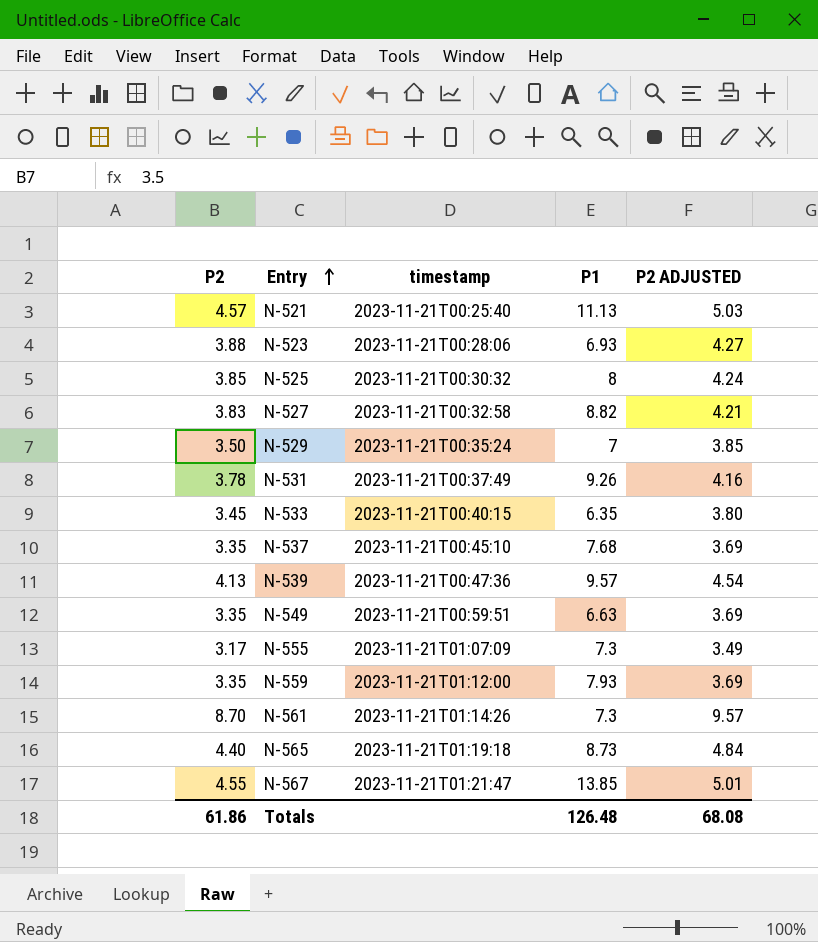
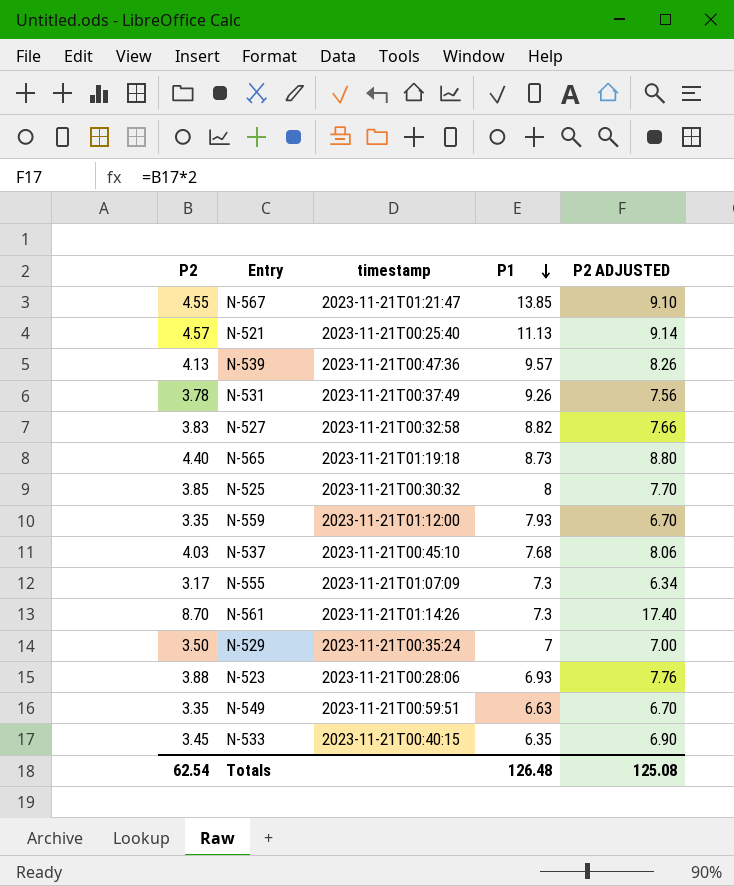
row order: Entry ascending -> P1 descending
column P2 ADJUSTED | formula: [P2] * 1.1 -> [P2] * 2
N-537 | P2: 3.35 -> 4.03
Totals | P2: 61.86 -> 62.54
Totals | P2 ADJUSTED: 68.08 -> 125.08

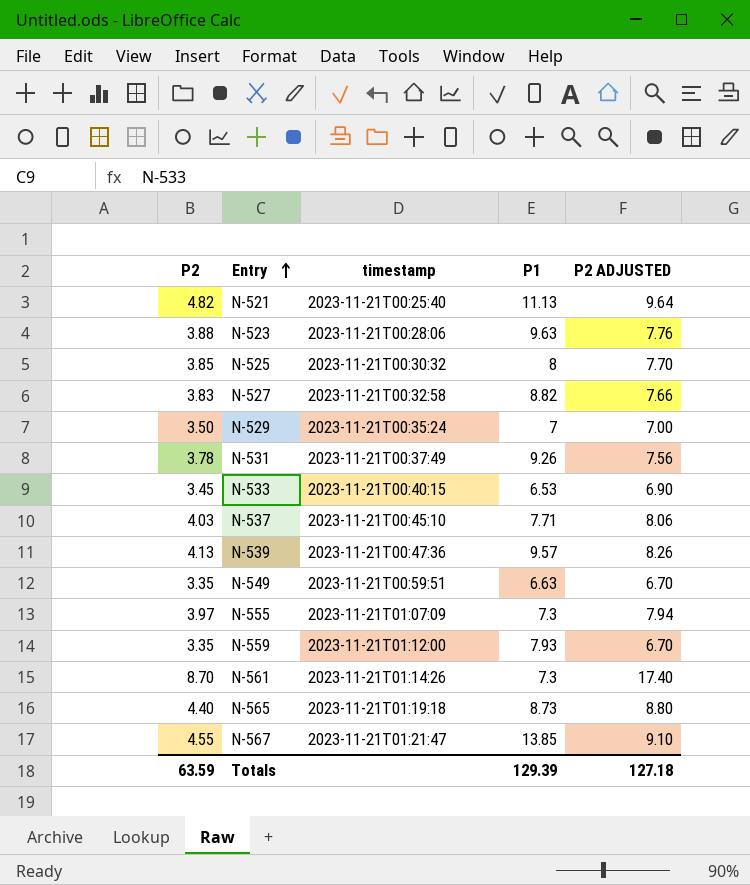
row order: P1 descending -> Entry ascending
N-521 | P2: 4.57 -> 4.82
N-521 | P2 ADJUSTED: 9.14 -> 9.64
N-523 | P1: 6.93 -> 9.63
N-533 | P1: 6.35 -> 6.53
N-537 | P1: 7.68 -> 7.71
N-555 | P2: 3.17 -> 3.97
N-555 | P2 ADJUSTED: 6.34 -> 7.94
Totals | P2: 62.54 -> 63.59
Totals | P1: 126.48 -> 129.39
Totals | P2 ADJUSTED: 125.08 -> 127.18

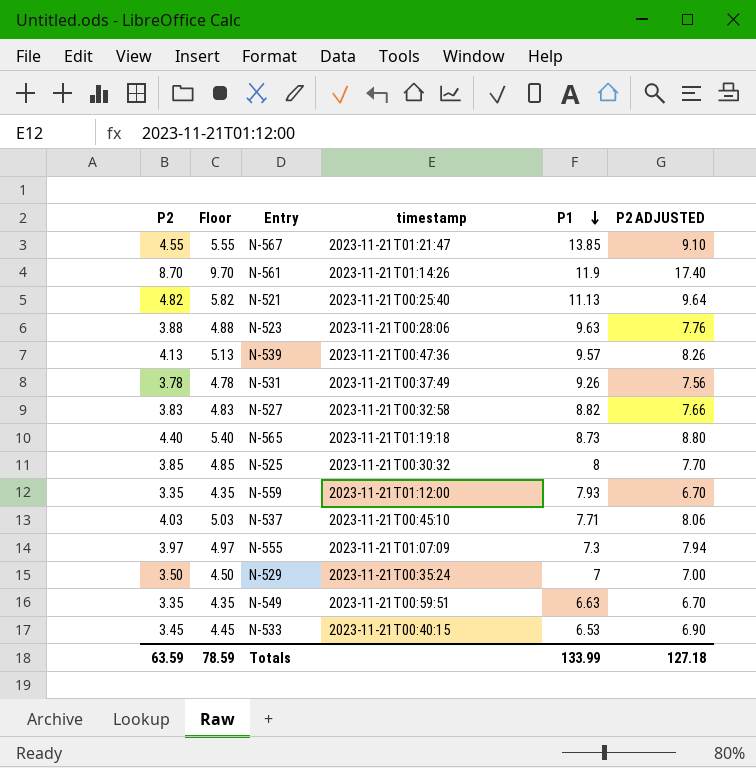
row order: Entry ascending -> P1 descending
column Floor | formula: none -> [P2] + 1
N-561 | P1: 7.3 -> 11.9
Totals | P1: 129.39 -> 133.99

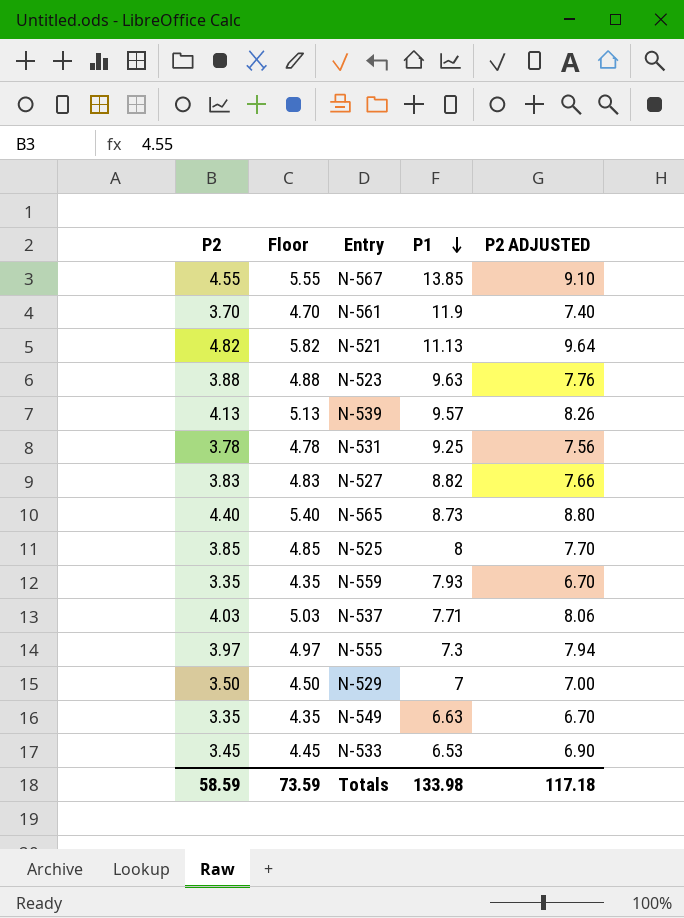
column timestamp | position: 4 -> none
N-561 | P2: 8.70 -> 3.70
N-561 | Floor: 9.70 -> 4.70
N-561 | P2 ADJUSTED: 17.40 -> 7.40
N-531 | P1: 9.26 -> 9.25
Totals | P2: 63.59 -> 58.59
Totals | Floor: 78.59 -> 73.59
Totals | P1: 133.99 -> 133.98
Totals | P2 ADJUSTED: 127.18 -> 117.18

